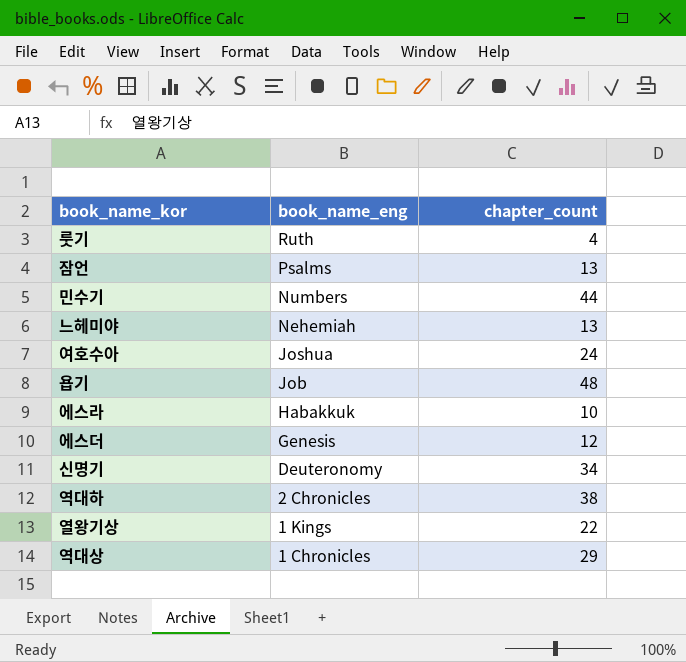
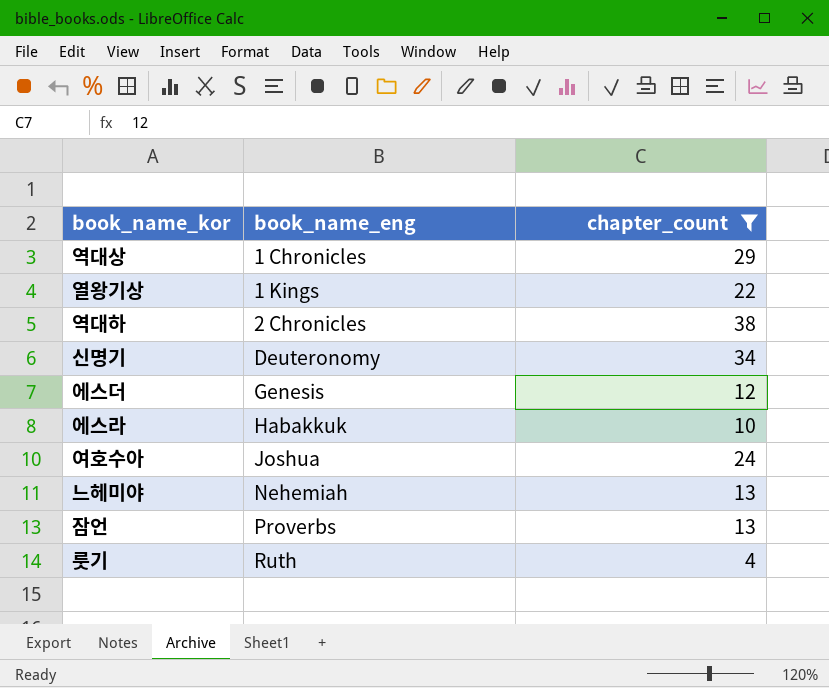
filter: none -> chapter_count <= 38
row order: book_name_eng descending -> book_name_eng ascending
잠언 | book_name_eng: Psalms -> Proverbs

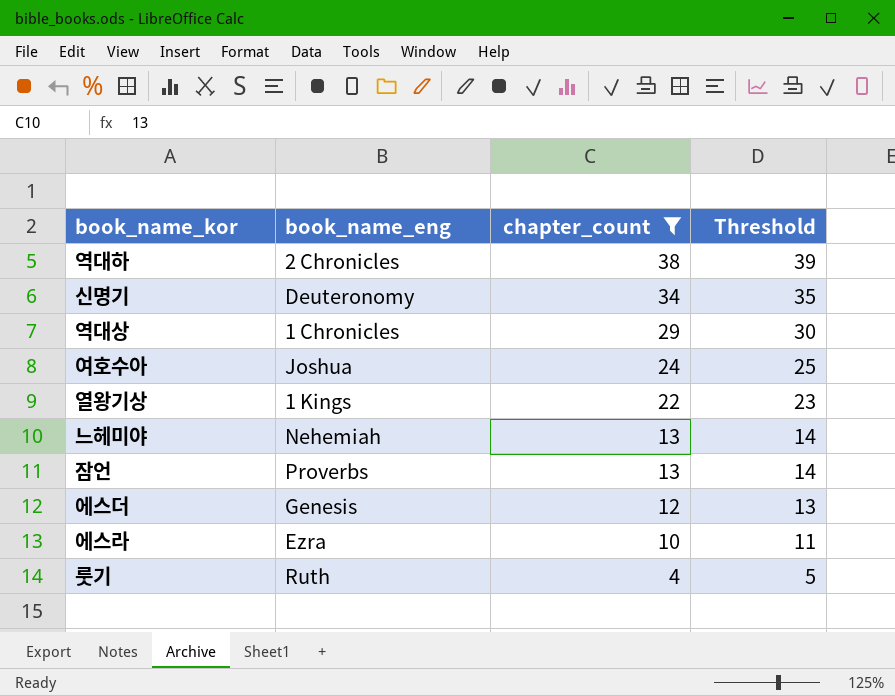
row order: book_name_eng ascending -> chapter_count descending
column Threshold | formula: none -> [chapter_count] + 1
에스라 | book_name_eng: Habakkuk -> Ezra

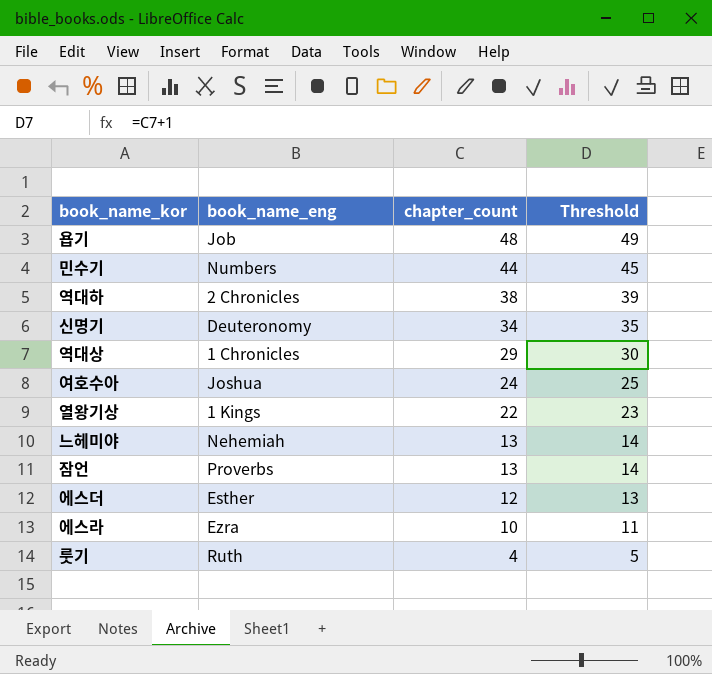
filter: chapter_count <= 38 -> none
에스더 | book_name_eng: Genesis -> Esther

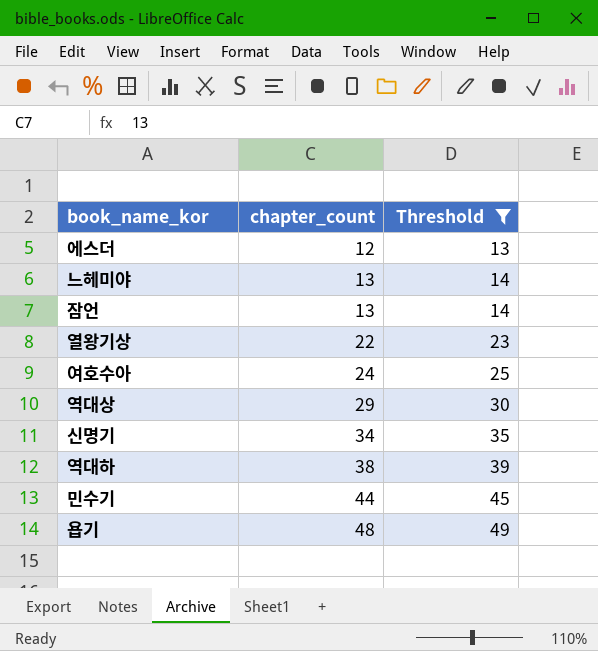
filter: none -> Threshold >= 13
row order: chapter_count descending -> chapter_count ascending
column book_name_eng | position: 2 -> none

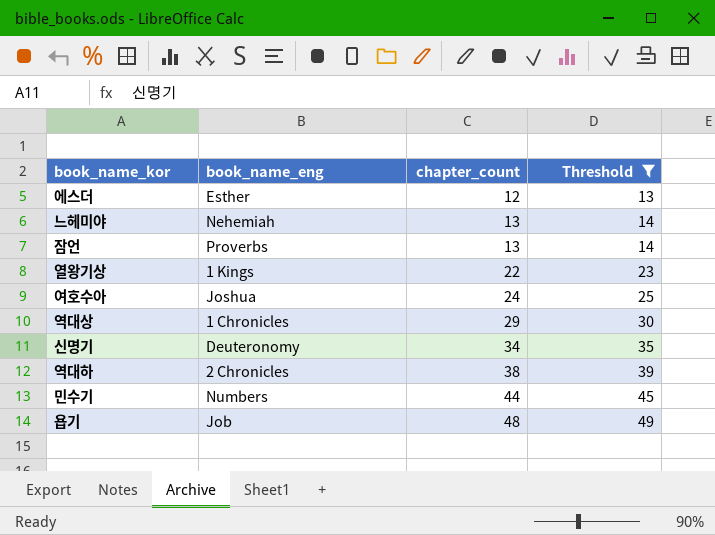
column book_name_eng | position: none -> 2

